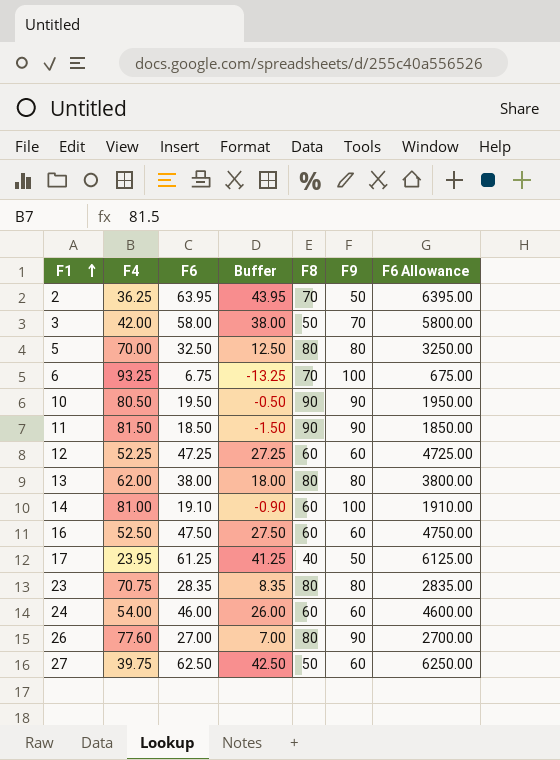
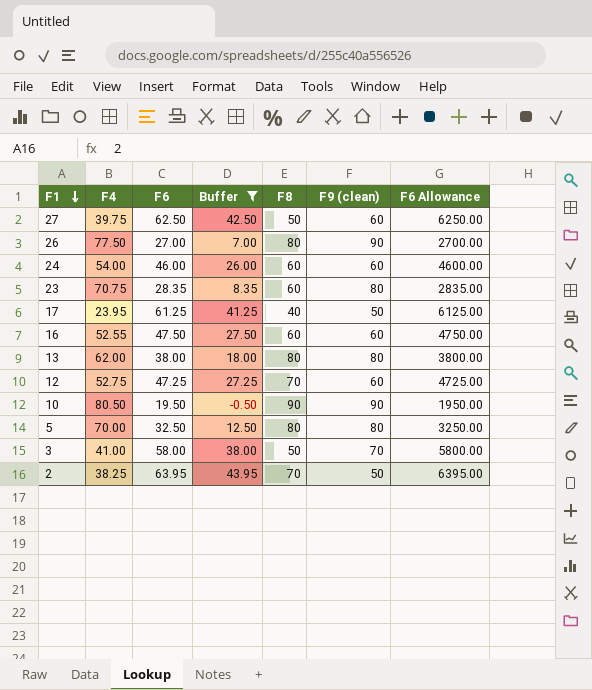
filter: none -> Buffer >= -0.50
row order: F1 ascending -> F1 descending
column name: F9 -> F9 (clean)
26 | F4: 77.60 -> 77.50
23 | F8: 80 -> 60
16 | F4: 52.50 -> 52.55
12 | F4: 52.25 -> 52.75
12 | F8: 60 -> 70
3 | F4: 42.00 -> 41.00
2 | F4: 36.25 -> 38.25

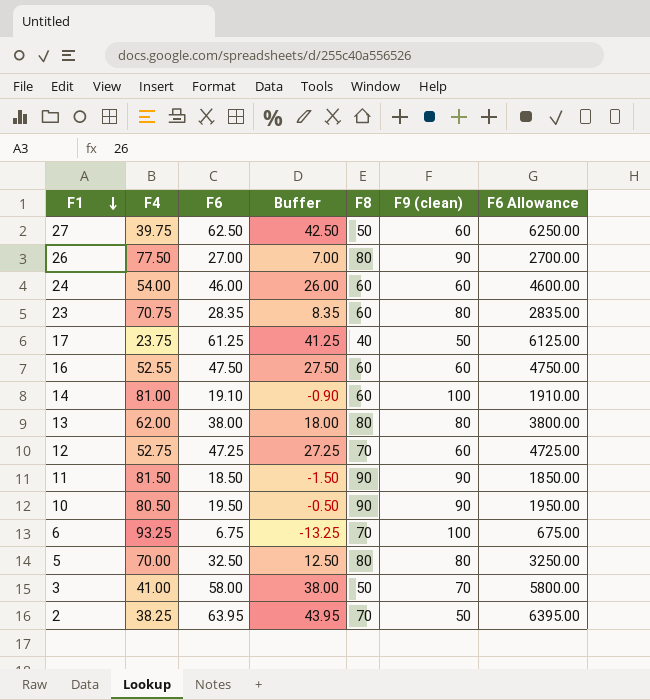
filter: Buffer >= -0.50 -> none
17 | F4: 23.95 -> 23.75

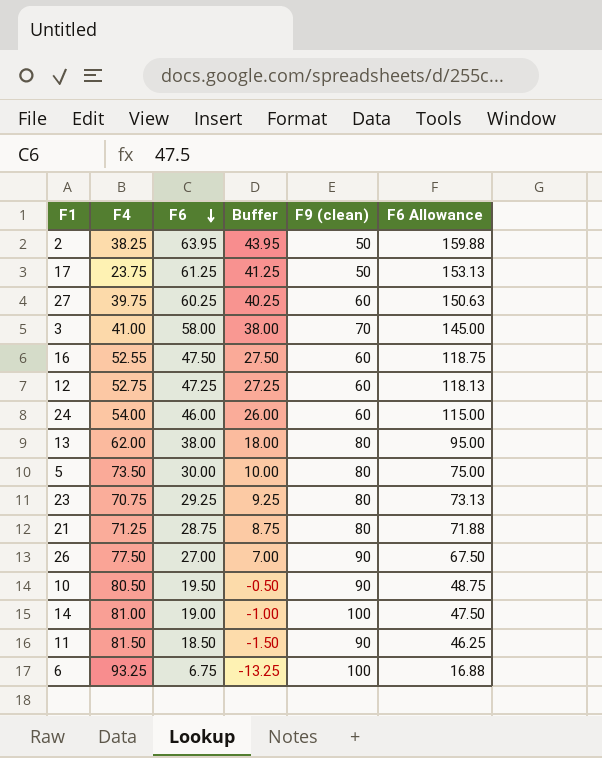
row order: F1 descending -> F6 descending
column F8 | position: 5 -> none
column F6 Allowance | formula: [F6] * 100 -> [F6] * 2.5
27 | F6: 62.50 -> 60.25
27 | Buffer: 42.50 -> 40.25
5 | F4: 70.00 -> 73.50
5 | F6: 32.50 -> 30.00
5 | Buffer: 12.50 -> 10.00
23 | F6: 28.35 -> 29.25
23 | Buffer: 8.35 -> 9.25
row 21: none -> 71.25 | 28.75 | 8.75 | 80 | 71.88
14 | F6: 19.10 -> 19.00
14 | Buffer: -0.90 -> -1.00

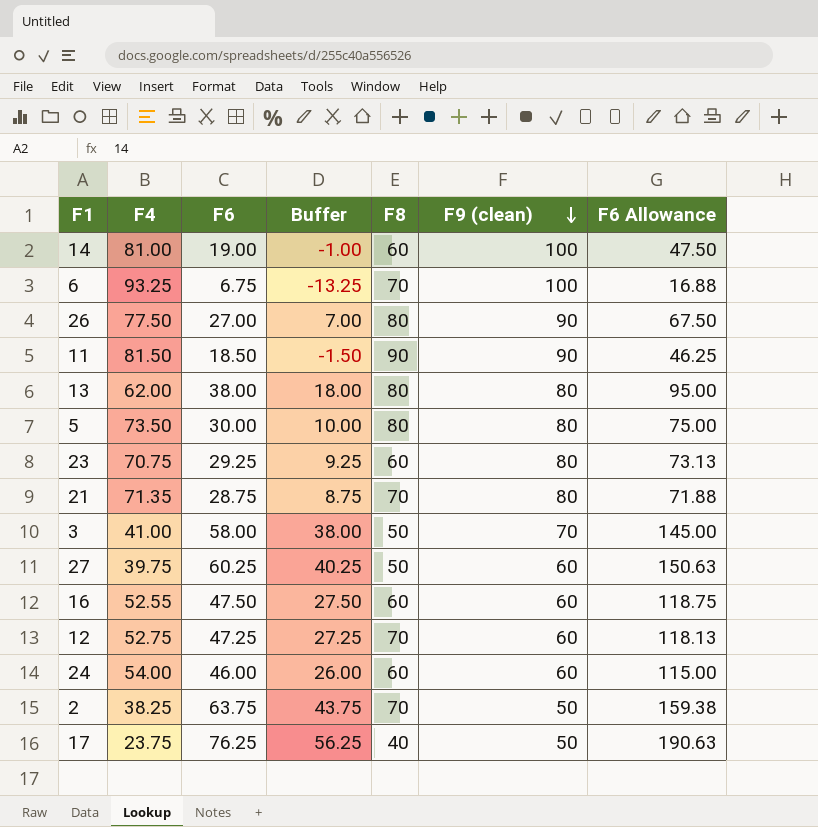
row order: F6 descending -> F9 (clean) descending
column F8 | position: none -> 5
row 10: 80.50 | 19.50 | -0.50 | 90 | 48.75 -> none
21 | F4: 71.25 -> 71.35
2 | F6: 63.95 -> 63.75
2 | Buffer: 43.95 -> 43.75
2 | F6 Allowance: 159.88 -> 159.38
17 | F6: 61.25 -> 76.25
17 | Buffer: 41.25 -> 56.25
17 | F6 Allowance: 153.13 -> 190.63

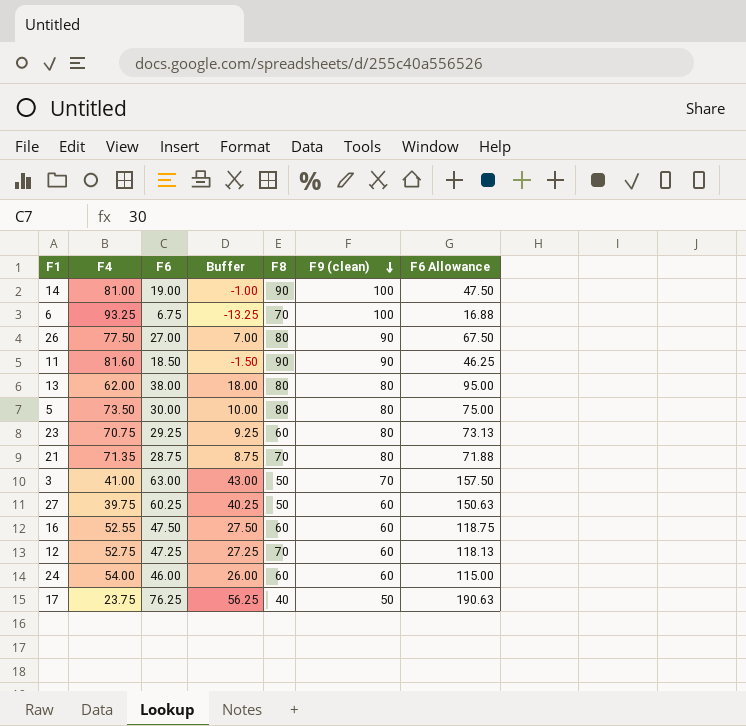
row 2: 38.25 | 63.75 | 43.75 | 70 | 50 | 159.38 -> none
14 | F8: 60 -> 90
11 | F4: 81.50 -> 81.60
3 | F6: 58.00 -> 63.00
3 | Buffer: 38.00 -> 43.00
3 | F6 Allowance: 145.00 -> 157.50

